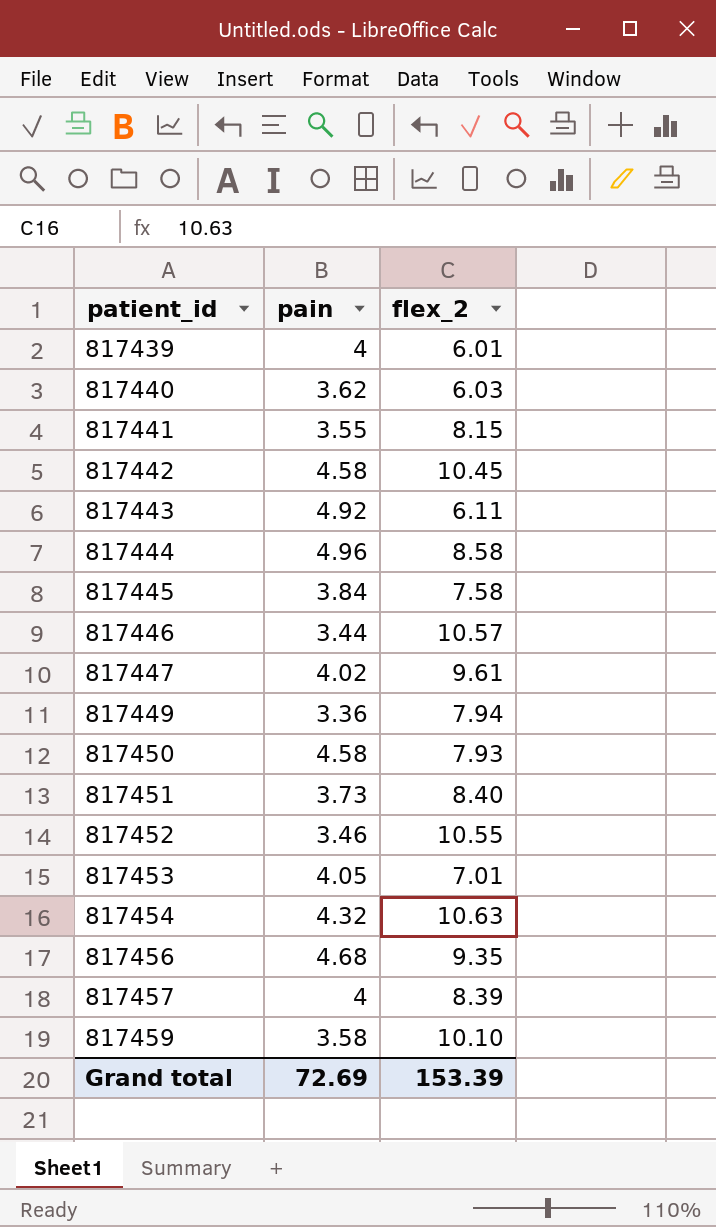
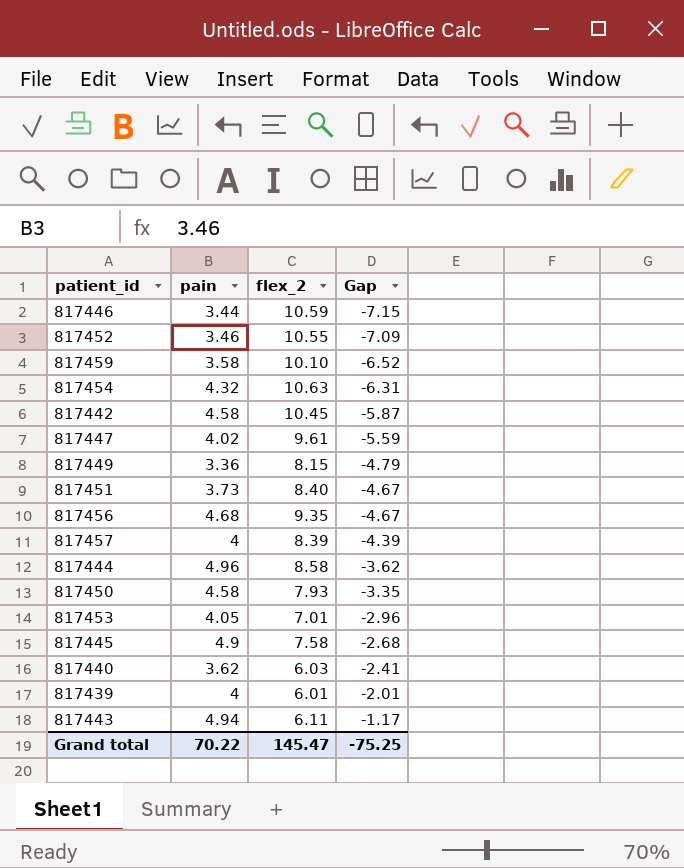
row order: patient_id ascending -> Gap ascending
column Gap | formula: none -> [pain] - [flex_2]
row 817441: 3.55 | 8.15 -> none
817446 | flex_2: 10.57 -> 10.59
817449 | flex_2: 7.94 -> 8.15
817445 | pain: 3.84 -> 4.9
817443 | pain: 4.92 -> 4.94
Grand total | pain: 72.69 -> 70.22
Grand total | flex_2: 153.39 -> 145.47

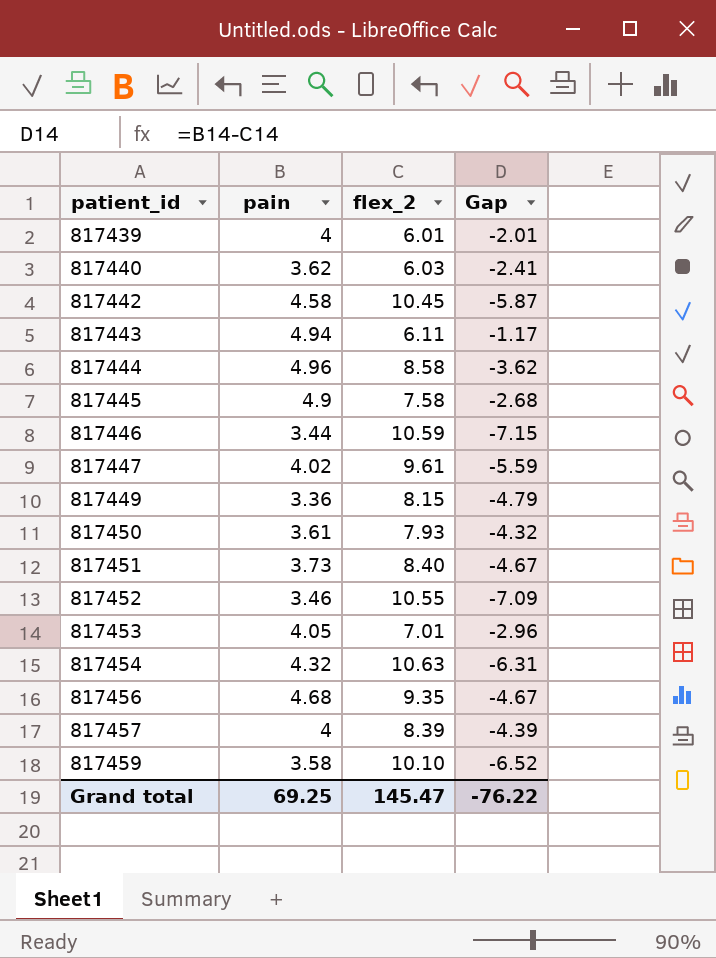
row order: Gap ascending -> patient_id ascending
817450 | pain: 4.58 -> 3.61
817450 | Gap: -3.35 -> -4.32
Grand total | pain: 70.22 -> 69.25
Grand total | Gap: -75.25 -> -76.22

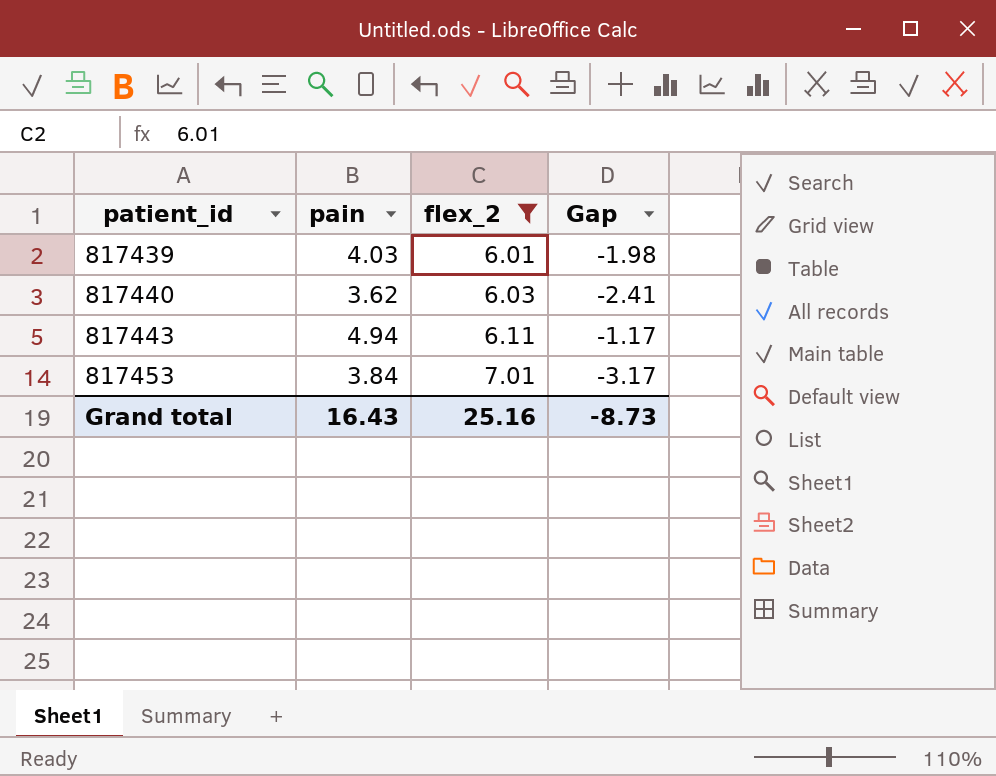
filter: none -> flex_2 <= 7.01
817439 | pain: 4 -> 4.03
817439 | Gap: -2.01 -> -1.98
817453 | pain: 4.05 -> 3.84
817453 | Gap: -2.96 -> -3.17
Grand total | pain: 69.25 -> 16.43
Grand total | flex_2: 145.47 -> 25.16
Grand total | Gap: -76.22 -> -8.73

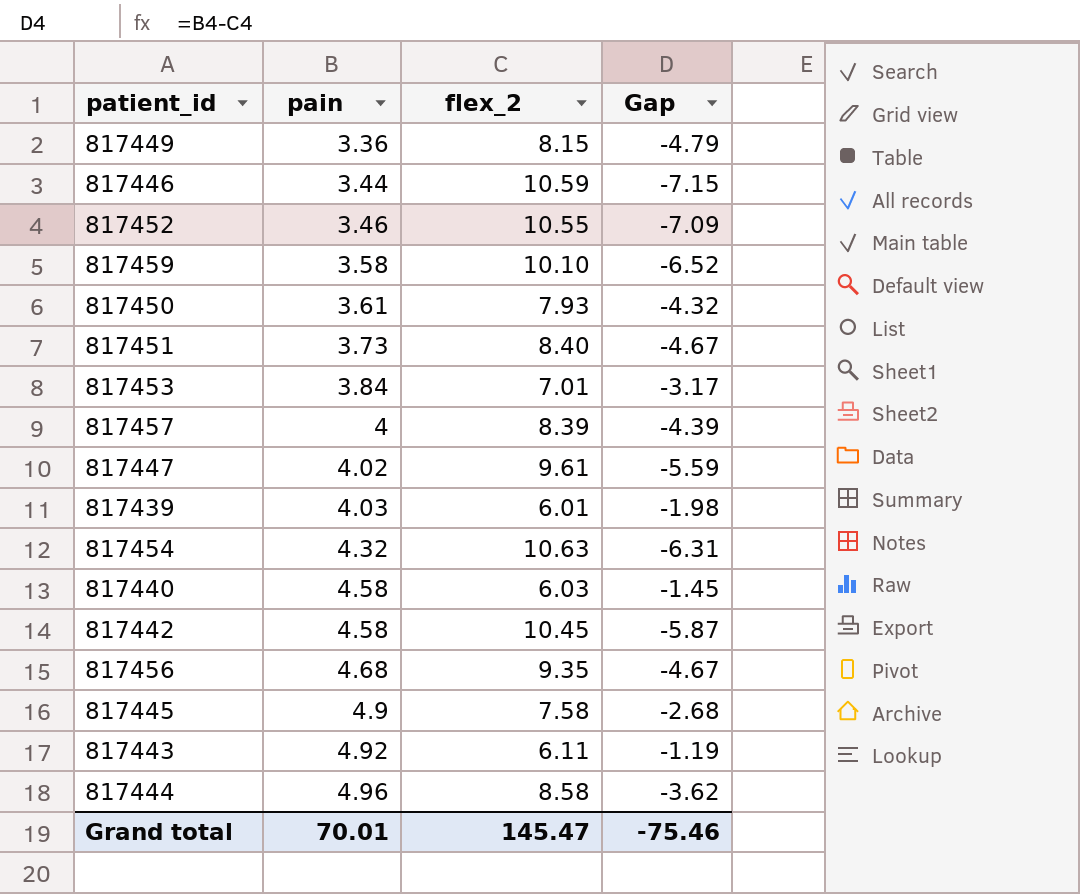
filter: flex_2 <= 7.01 -> none
row order: patient_id ascending -> pain ascending
817440 | pain: 3.62 -> 4.58
817440 | Gap: -2.41 -> -1.45
817443 | pain: 4.94 -> 4.92
817443 | Gap: -1.17 -> -1.19
Grand total | pain: 16.43 -> 70.01
Grand total | flex_2: 25.16 -> 145.47
Grand total | Gap: -8.73 -> -75.46

